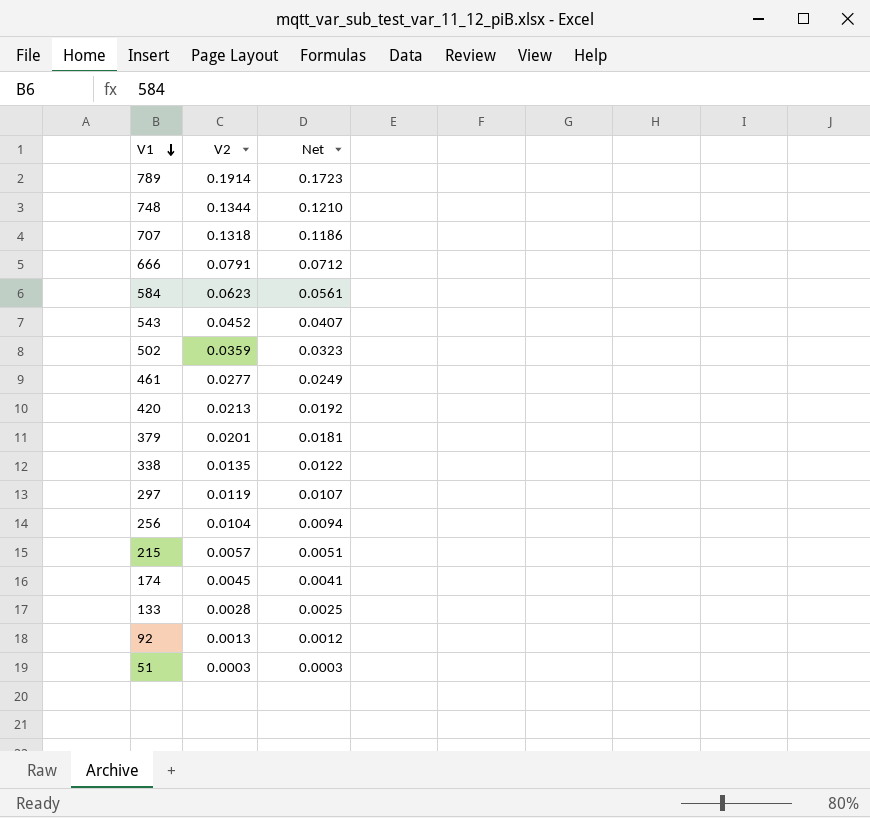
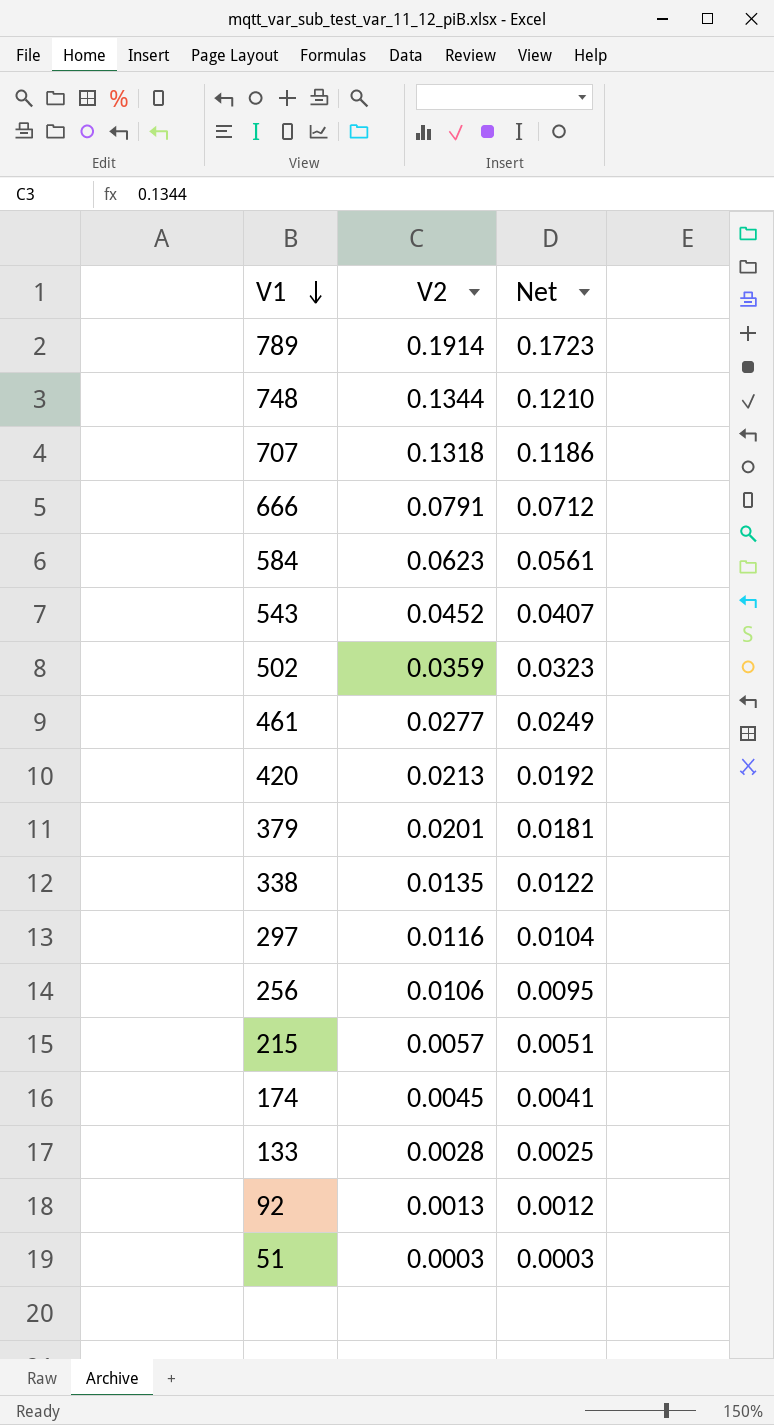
297 | V2: 0.0119 -> 0.0116
297 | Net: 0.0107 -> 0.0104
256 | V2: 0.0104 -> 0.0106
256 | Net: 0.0094 -> 0.0095

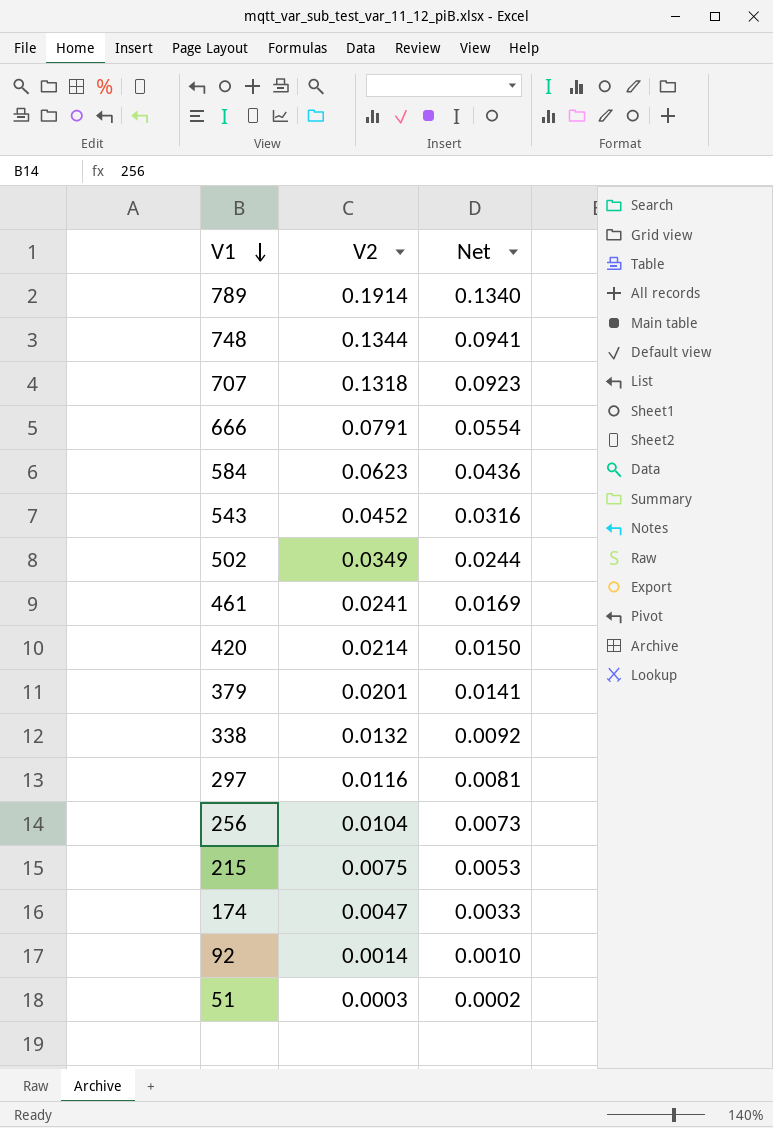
column Net | formula: [V2] * 0.9 -> [V2] * 0.7
row 133: 0.0028 | 0.0025 -> none
502 | V2: 0.0359 -> 0.0349
461 | V2: 0.0277 -> 0.0241
420 | V2: 0.0213 -> 0.0214
338 | V2: 0.0135 -> 0.0132
256 | V2: 0.0106 -> 0.0104
215 | V2: 0.0057 -> 0.0075
174 | V2: 0.0045 -> 0.0047
92 | V2: 0.0013 -> 0.0014

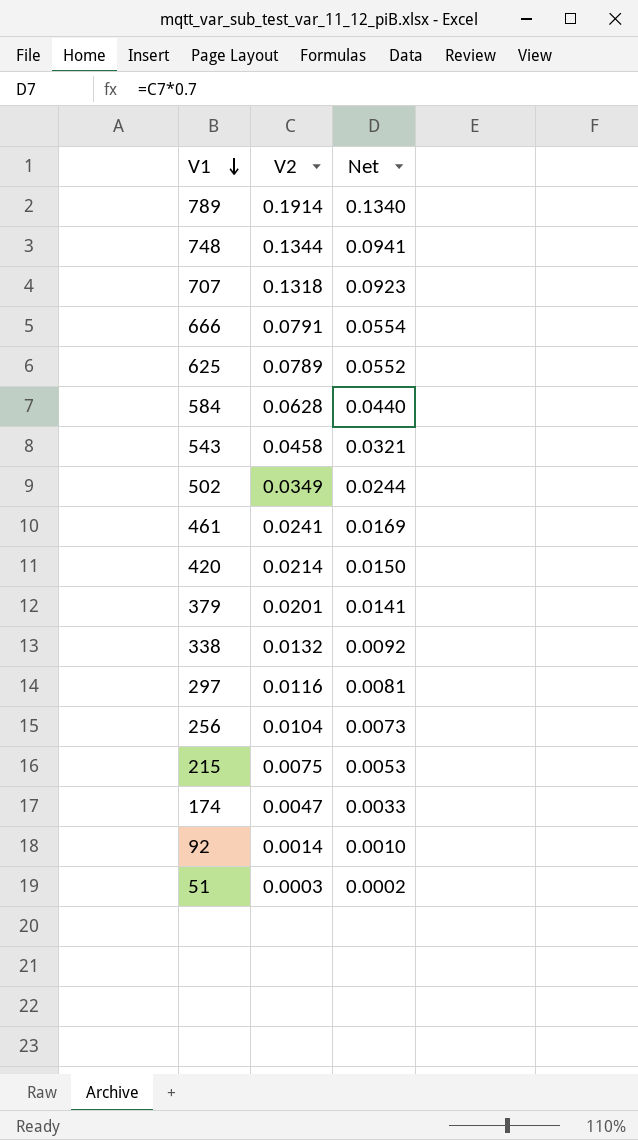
row 625: none -> 0.0789 | 0.0552
584 | V2: 0.0623 -> 0.0628
584 | Net: 0.0436 -> 0.0440
543 | V2: 0.0452 -> 0.0458
543 | Net: 0.0316 -> 0.0321

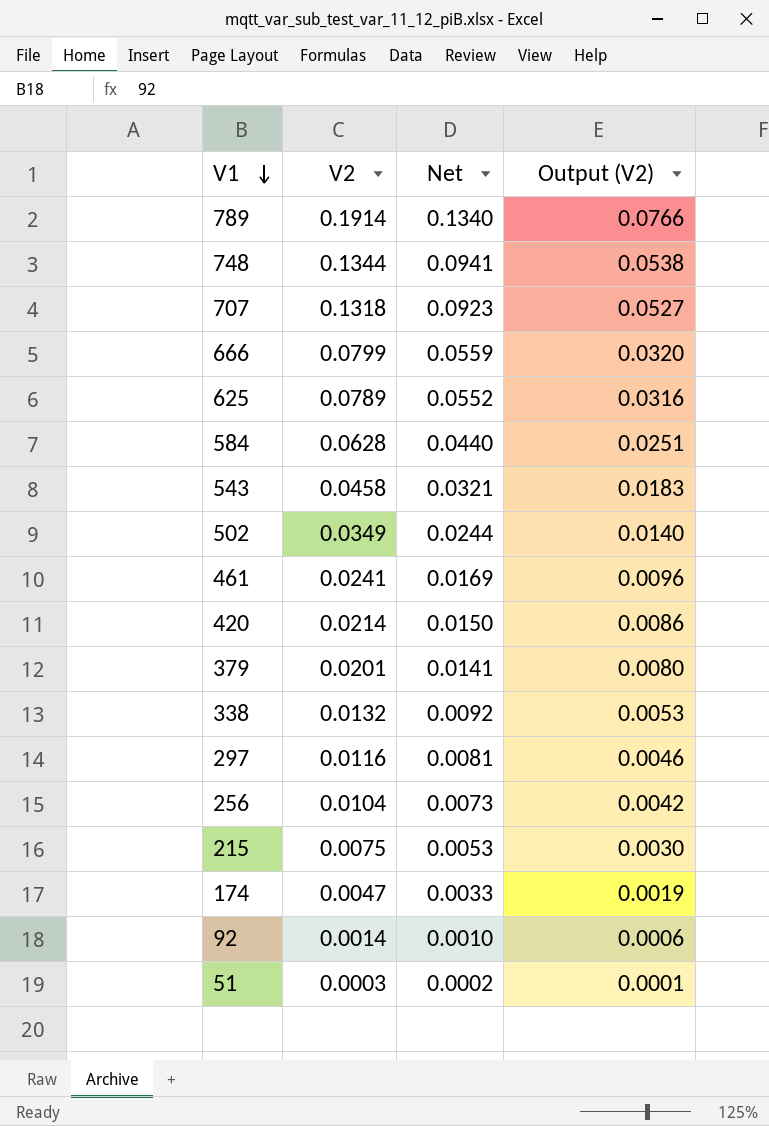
column Output (V2) | formula: none -> [V2] * 0.4
666 | V2: 0.0791 -> 0.0799
666 | Net: 0.0554 -> 0.0559

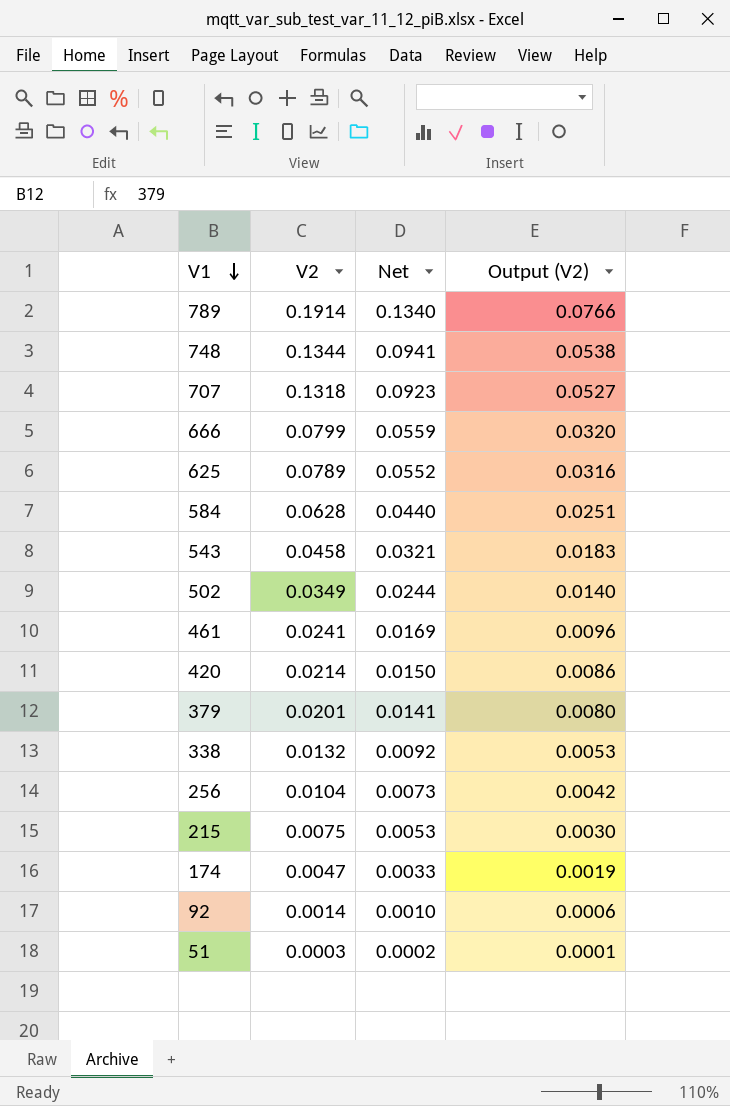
row 297: 0.0116 | 0.0081 | 0.0046 -> none

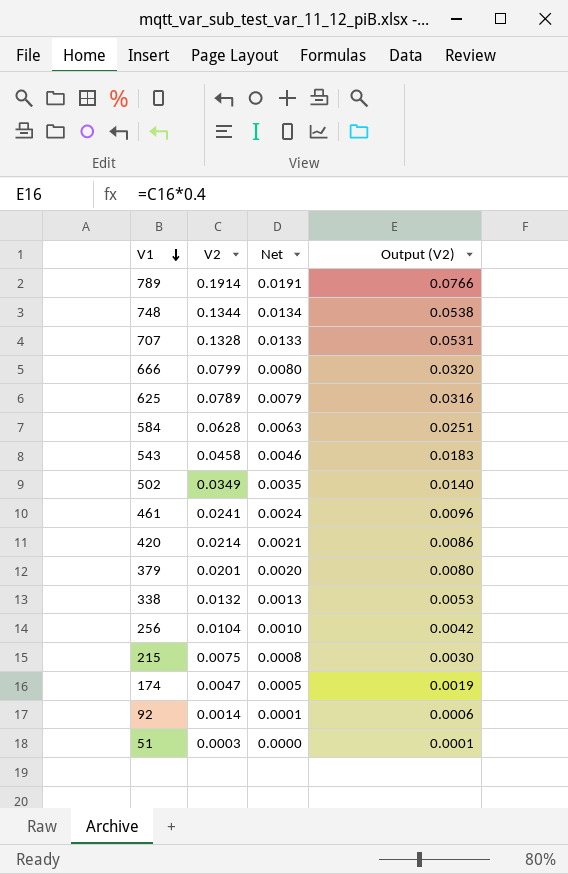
column Net | formula: [V2] * 0.7 -> [V2] * 0.1
707 | V2: 0.1318 -> 0.1328
707 | Output (V2): 0.0527 -> 0.0531

